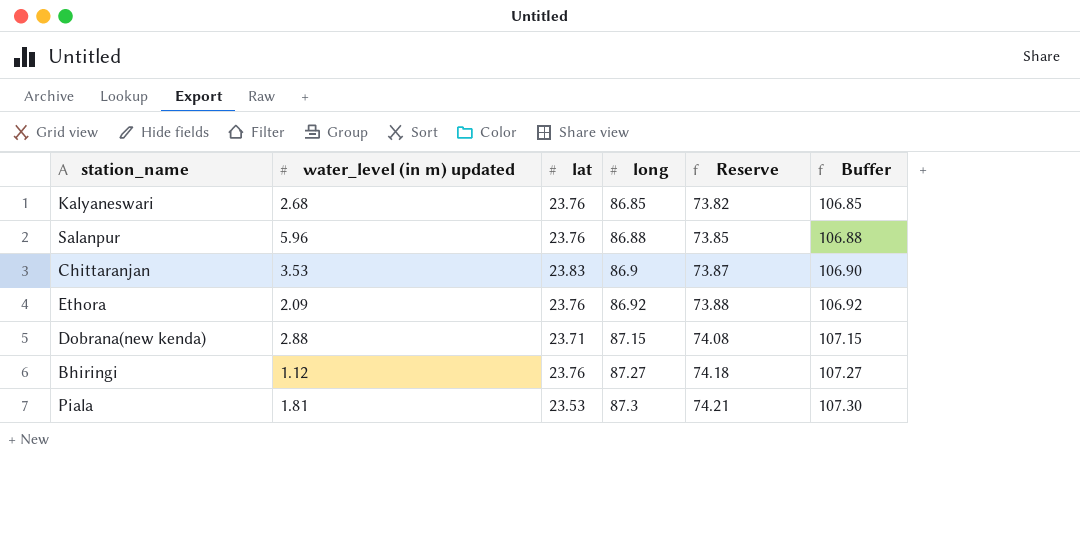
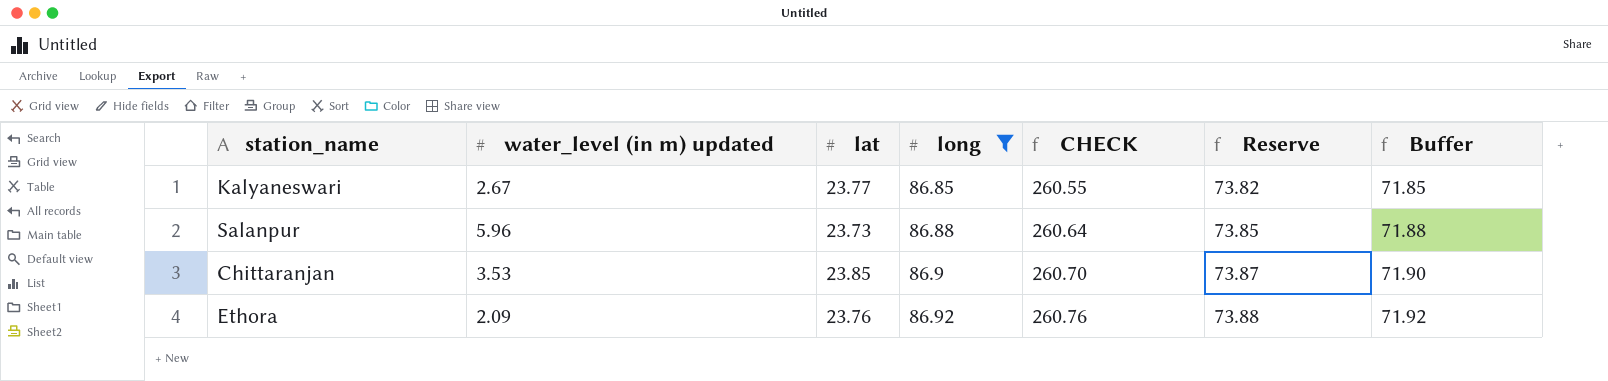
filter: none -> long <= 86.92
column CHECK | formula: none -> [long] * 3
column Buffer | formula: [long] + 20 -> [long] - 15
Kalyaneswari | water_level (in m) updated: 2.68 -> 2.67
Kalyaneswari | lat: 23.76 -> 23.77
Salanpur | lat: 23.76 -> 23.73
Chittaranjan | lat: 23.83 -> 23.85

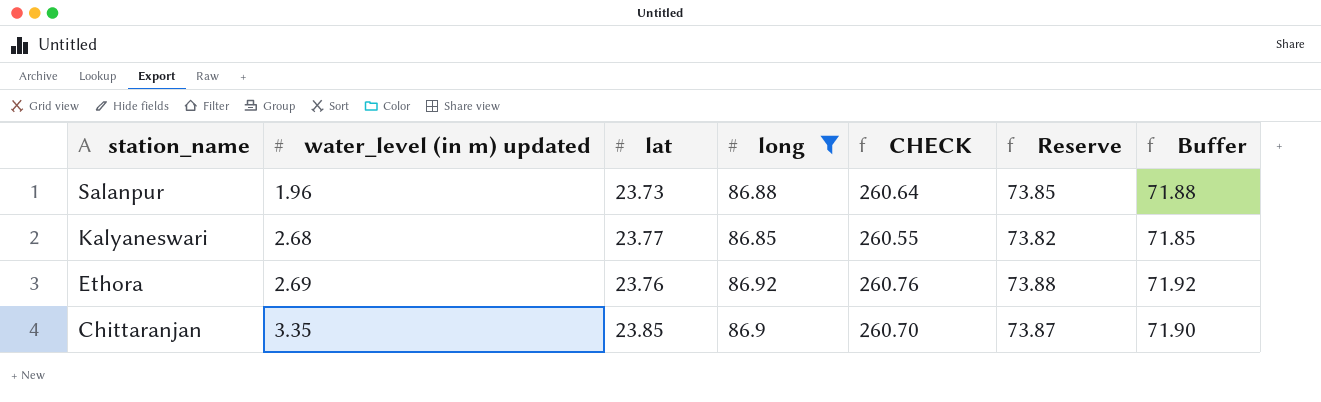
row order: long ascending -> station_name descending
Salanpur | water_level (in m) updated: 5.96 -> 1.96
Kalyaneswari | water_level (in m) updated: 2.67 -> 2.68
Ethora | water_level (in m) updated: 2.09 -> 2.69
Chittaranjan | water_level (in m) updated: 3.53 -> 3.35

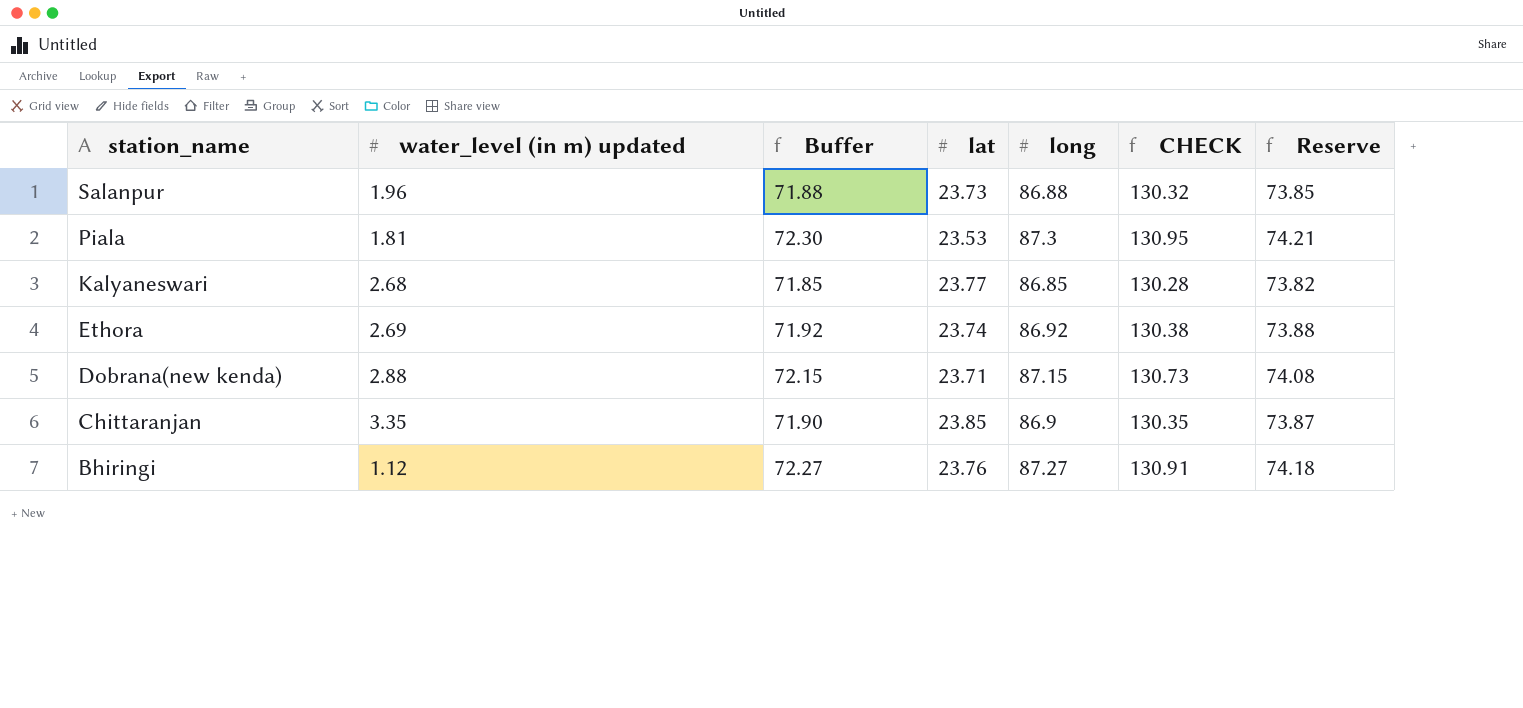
filter: long <= 86.92 -> none
column Buffer | position: 7 -> 3
column CHECK | formula: [long] * 3 -> [long] * 1.5
Ethora | lat: 23.76 -> 23.74

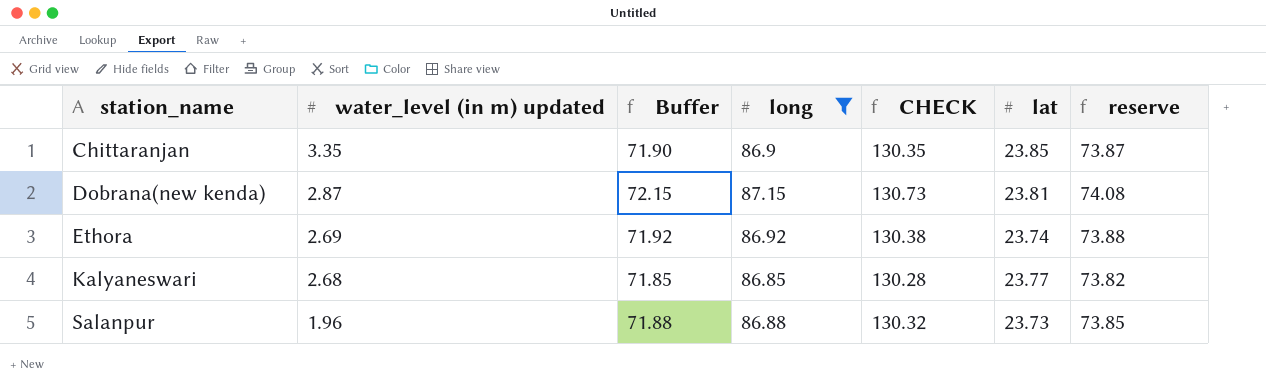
filter: none -> long <= 87.15
row order: station_name descending -> station_name ascending
column lat | position: 4 -> 6
column name: Reserve -> reserve
Dobrana(new kenda) | water_level (in m) updated: 2.88 -> 2.87
Dobrana(new kenda) | lat: 23.71 -> 23.81

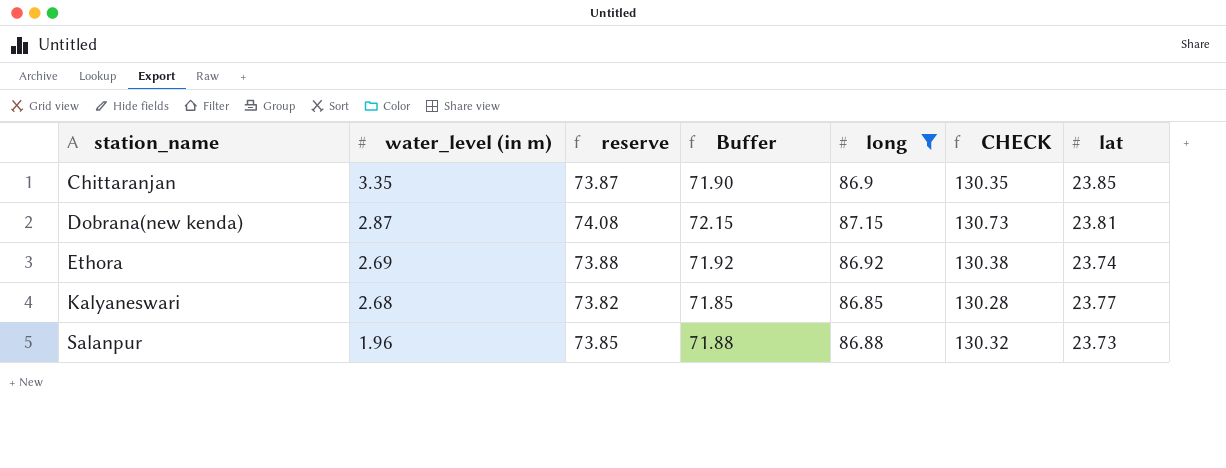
column name: water_level (in m) updated -> water_level (in m)
column reserve | position: 7 -> 3

